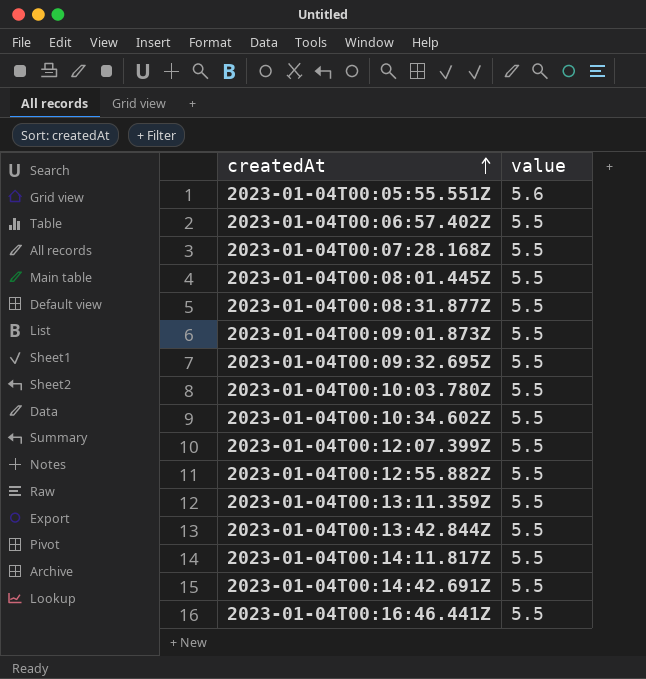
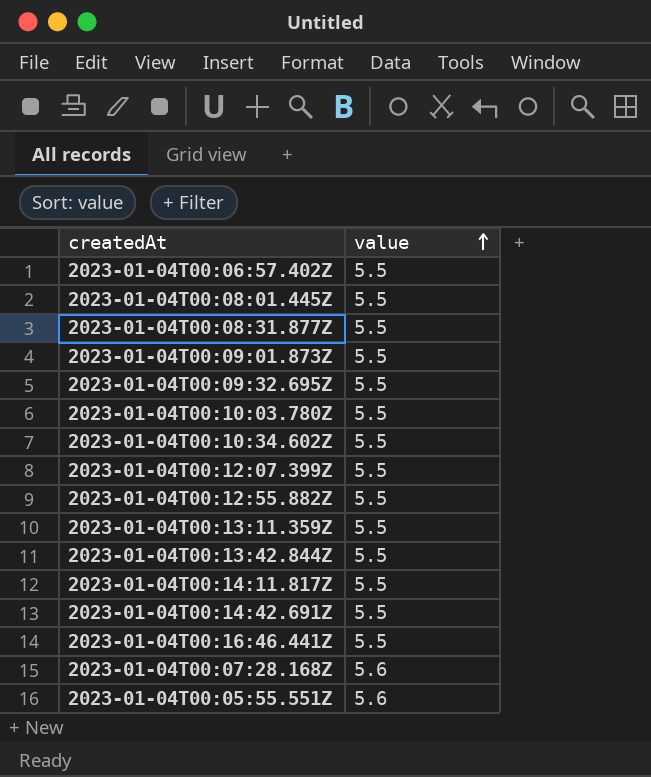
row order: createdAt ascending -> value ascending
2023-01-04T00:07:28.168Z | value: 5.5 -> 5.6

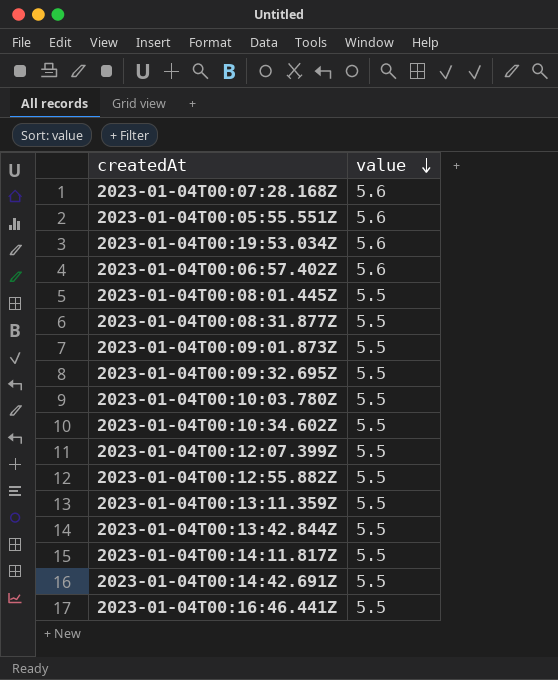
row order: value ascending -> value descending
row 2023-01-04T00:19:53.034Z: none -> 5.6
2023-01-04T00:06:57.402Z | value: 5.5 -> 5.6

